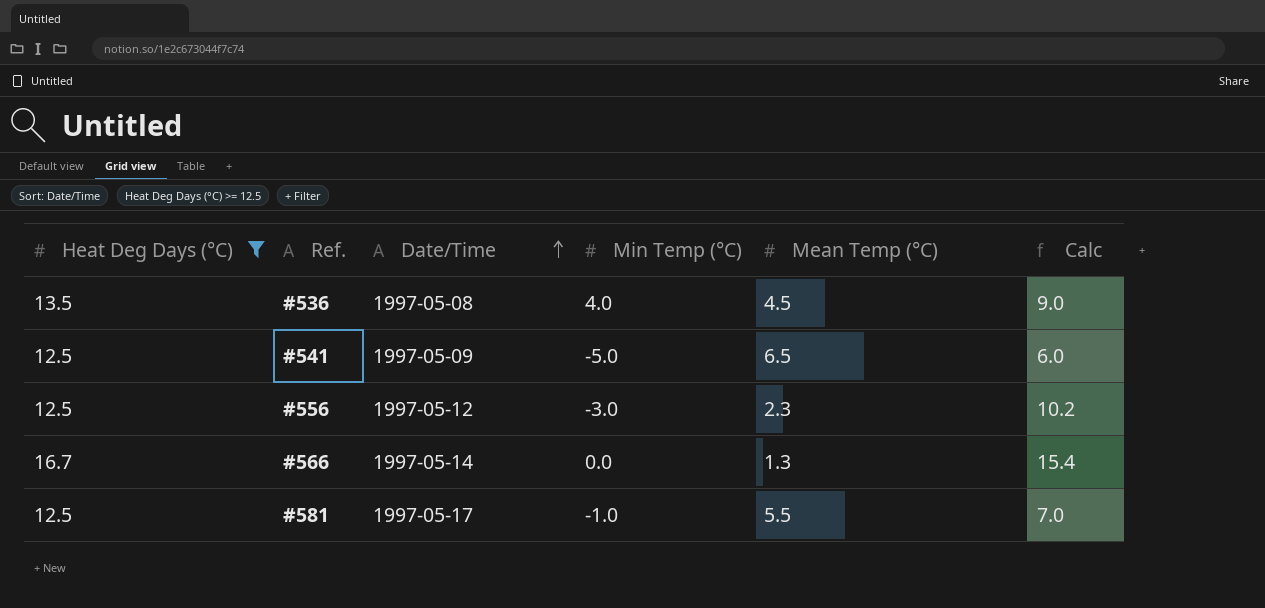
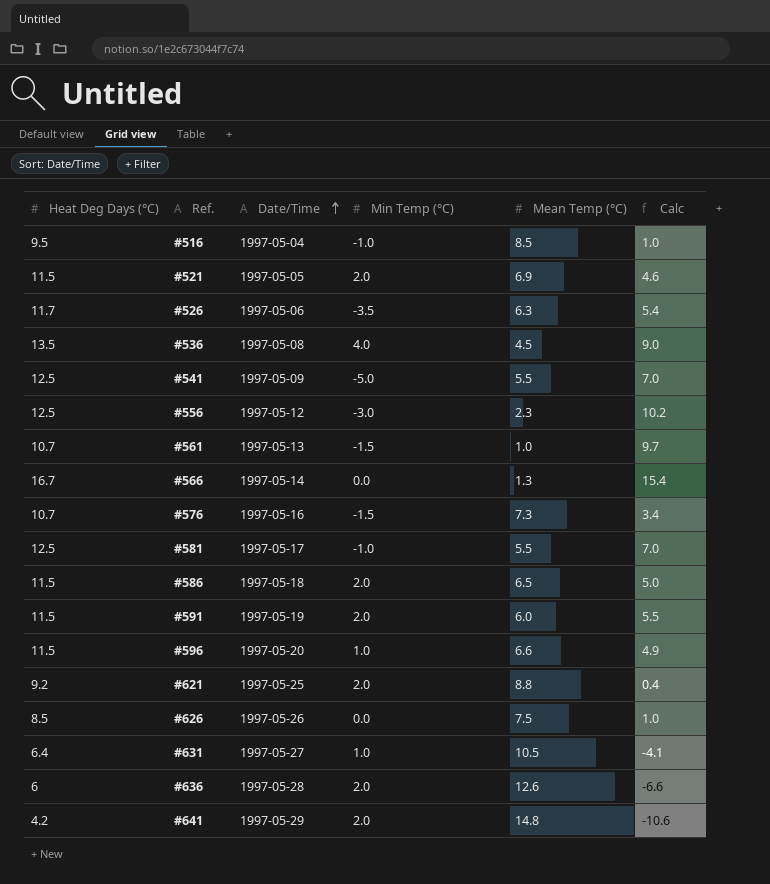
filter: Heat Deg Days (°C) >= 12.5 -> none
#541 | Mean Temp (°C): 6.5 -> 5.5
#541 | Calc: 6.0 -> 7.0

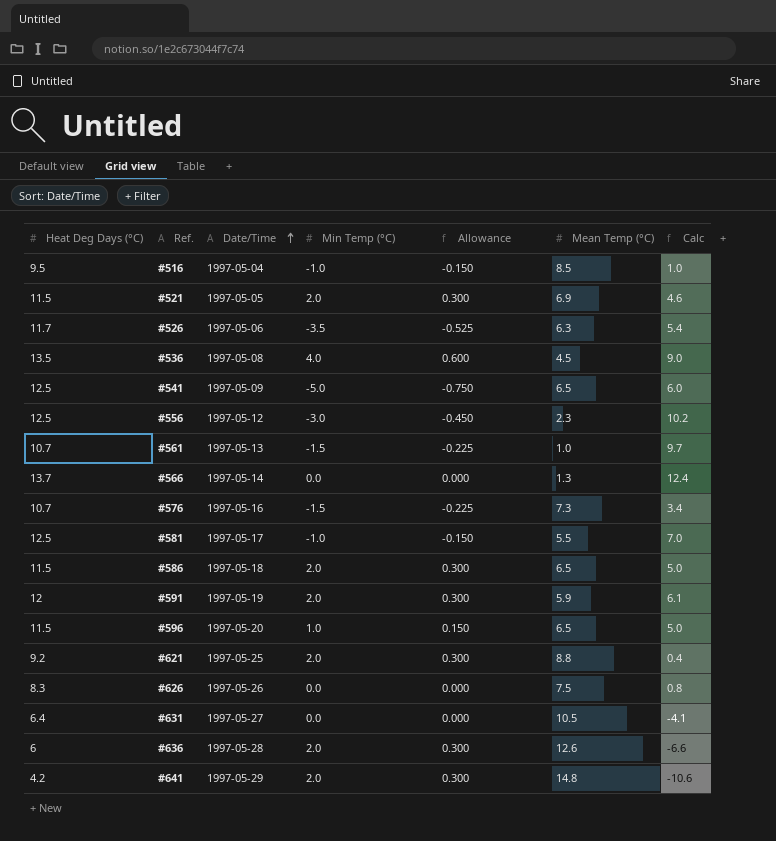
column Allowance | formula: none -> [Min Temp (°C)] * 0.15
#541 | Mean Temp (°C): 5.5 -> 6.5
#541 | Calc: 7.0 -> 6.0
#566 | Heat Deg Days (°C): 16.7 -> 13.7
#566 | Calc: 15.4 -> 12.4
#591 | Heat Deg Days (°C): 11.5 -> 12
#591 | Mean Temp (°C): 6.0 -> 5.9
#591 | Calc: 5.5 -> 6.1
#596 | Mean Temp (°C): 6.6 -> 6.5
#596 | Calc: 4.9 -> 5.0
#626 | Heat Deg Days (°C): 8.5 -> 8.3
#626 | Calc: 1.0 -> 0.8
#631 | Min Temp (°C): 1.0 -> 0.0

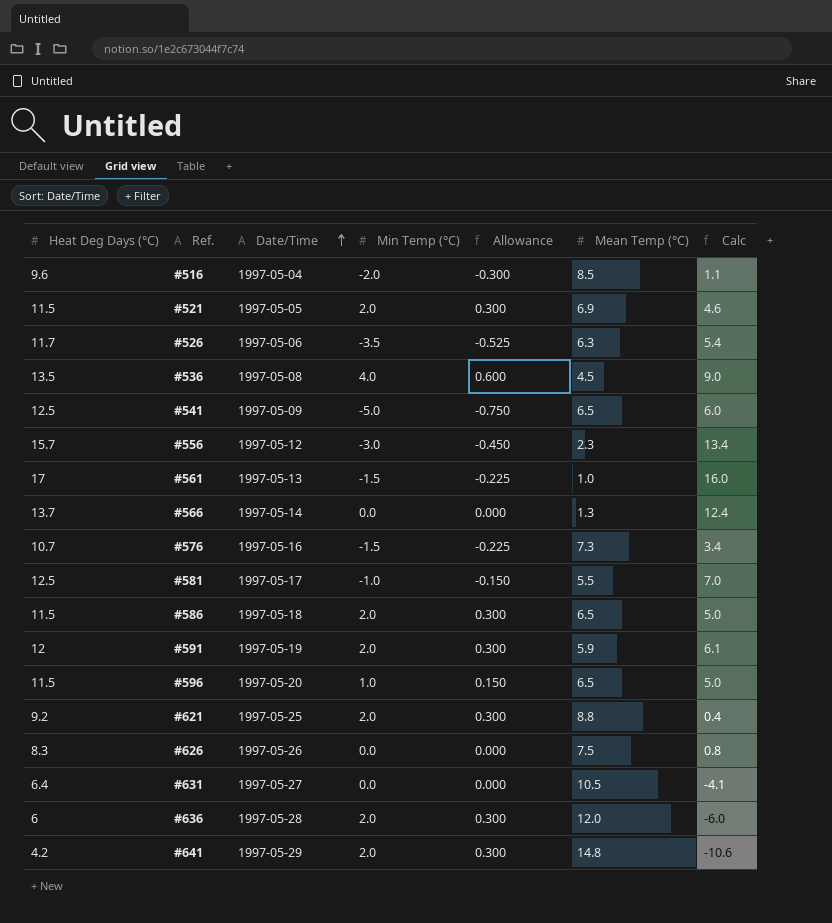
#516 | Heat Deg Days (°C): 9.5 -> 9.6
#516 | Min Temp (°C): -1.0 -> -2.0
#516 | Allowance: -0.150 -> -0.300
#516 | Calc: 1.0 -> 1.1
#556 | Heat Deg Days (°C): 12.5 -> 15.7
#556 | Calc: 10.2 -> 13.4
#561 | Heat Deg Days (°C): 10.7 -> 17
#561 | Calc: 9.7 -> 16.0
#636 | Mean Temp (°C): 12.6 -> 12.0
#636 | Calc: -6.6 -> -6.0

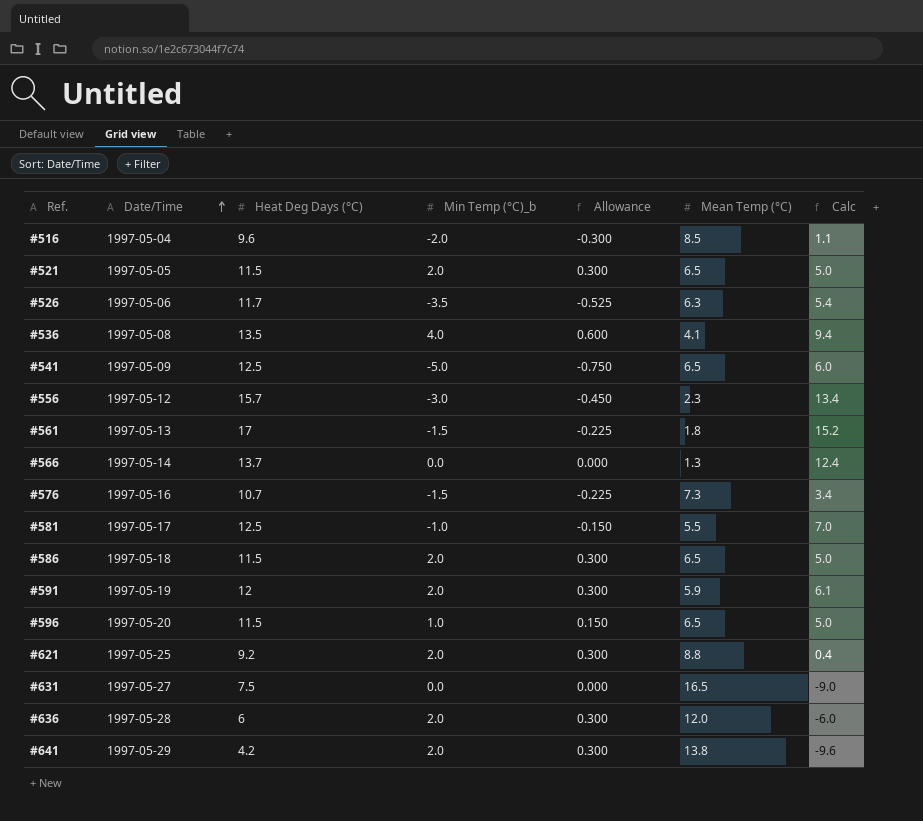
column Heat Deg Days (°C) | position: 1 -> 3
column name: Min Temp (°C) -> Min Temp (°C)_b
row #626: 8.3 | 1997-05-26 | 0.0 | 0.000 | 7.5 | 0.8 -> none
#521 | Mean Temp (°C): 6.9 -> 6.5
#521 | Calc: 4.6 -> 5.0
#536 | Mean Temp (°C): 4.5 -> 4.1
#536 | Calc: 9.0 -> 9.4
#561 | Mean Temp (°C): 1.0 -> 1.8
#561 | Calc: 16.0 -> 15.2
#631 | Heat Deg Days (°C): 6.4 -> 7.5
#631 | Mean Temp (°C): 10.5 -> 16.5
#631 | Calc: -4.1 -> -9.0
#641 | Mean Temp (°C): 14.8 -> 13.8
#641 | Calc: -10.6 -> -9.6

